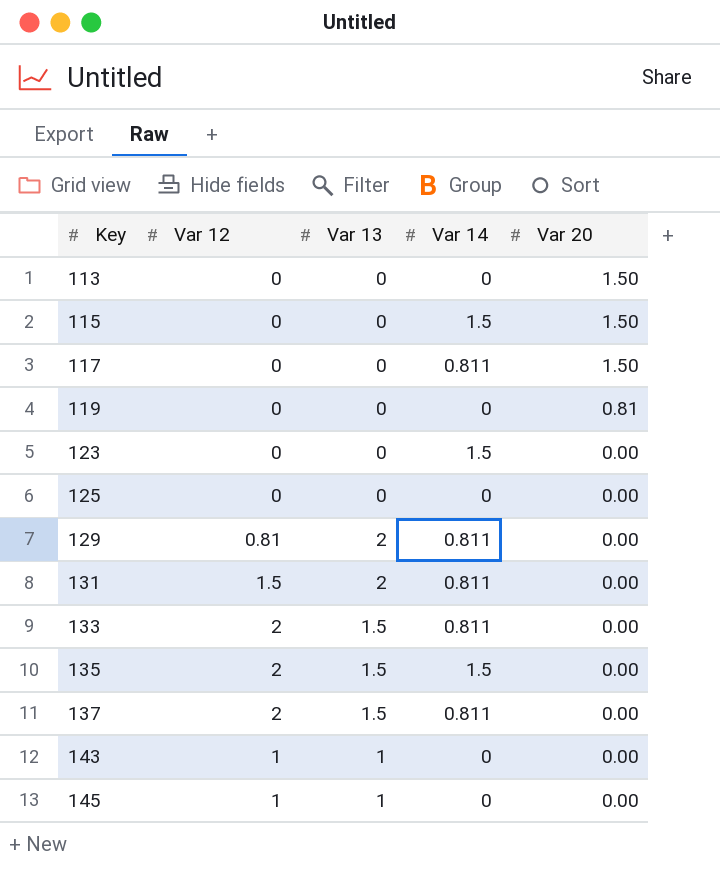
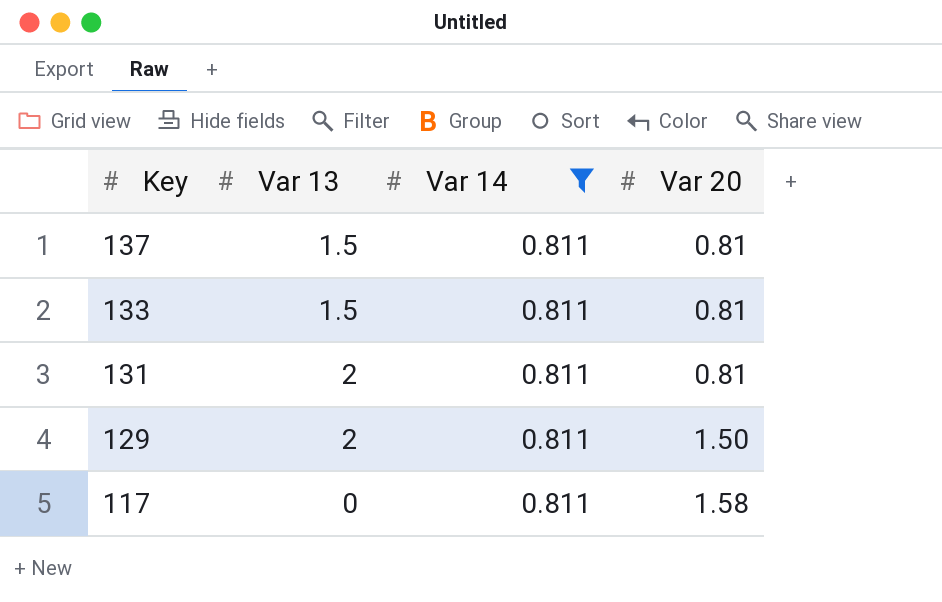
filter: none -> Var 14 = 0.811
row order: Key ascending -> Key descending
column Var 12 | position: 2 -> none
137 | Var 20: 0.00 -> 0.81
133 | Var 20: 0.00 -> 0.81
131 | Var 20: 0.00 -> 0.81
129 | Var 20: 0.00 -> 1.50
117 | Var 20: 1.50 -> 1.58

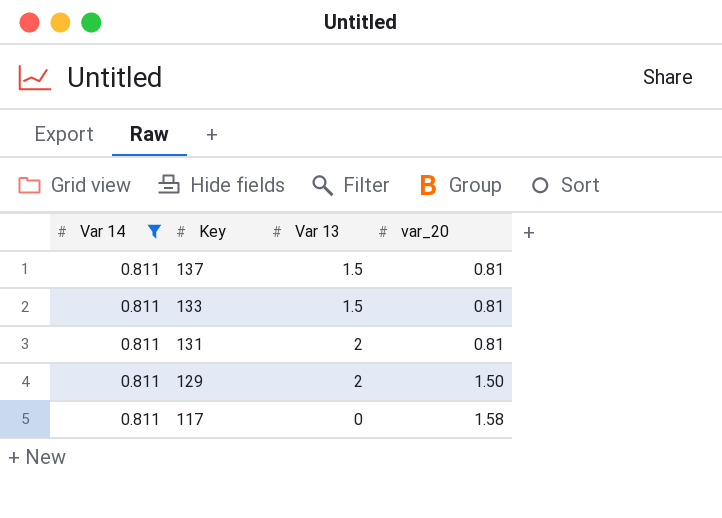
column Var 14 | position: 3 -> 1
column name: Var 20 -> var_20

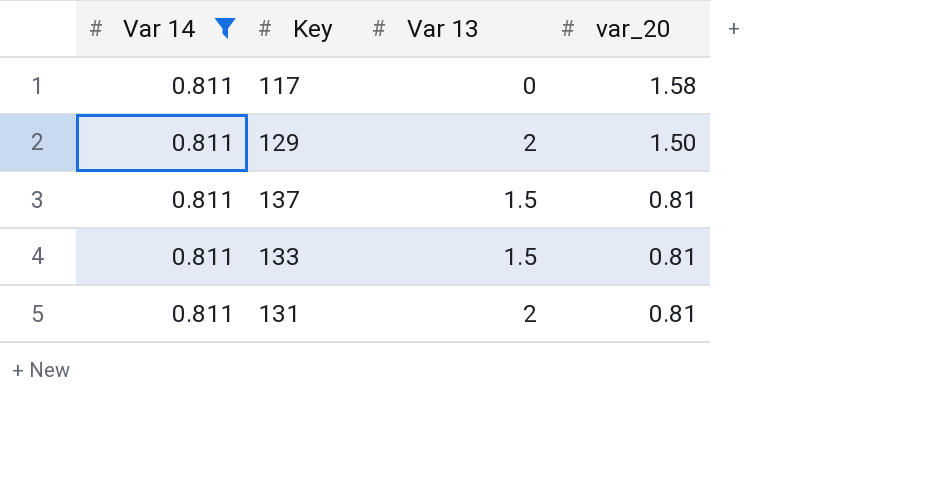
row order: Key descending -> var_20 descending

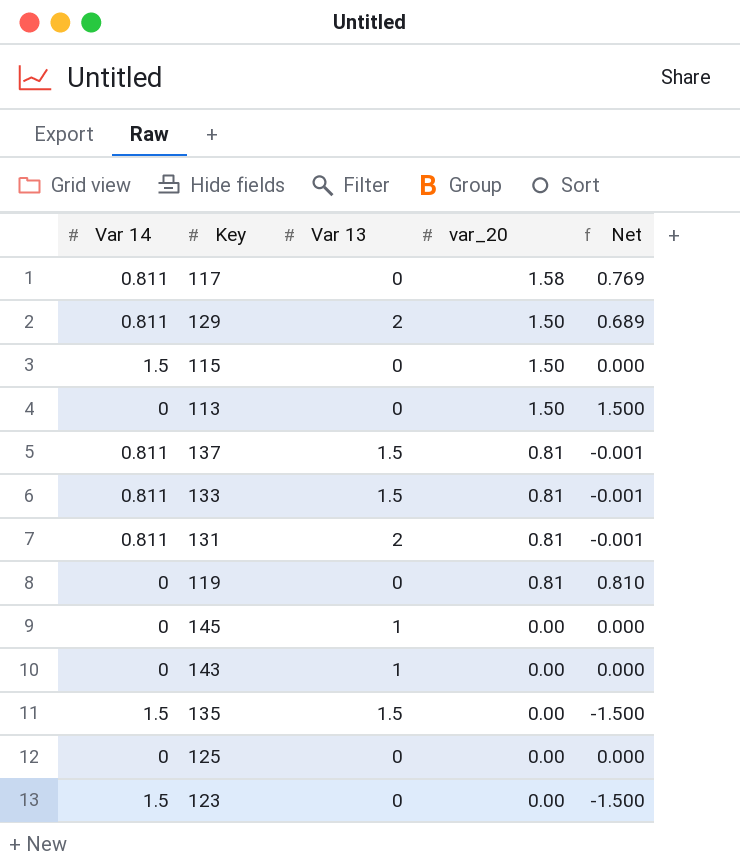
filter: Var 14 = 0.811 -> none
column Net | formula: none -> [var_20] - [Var 14]

